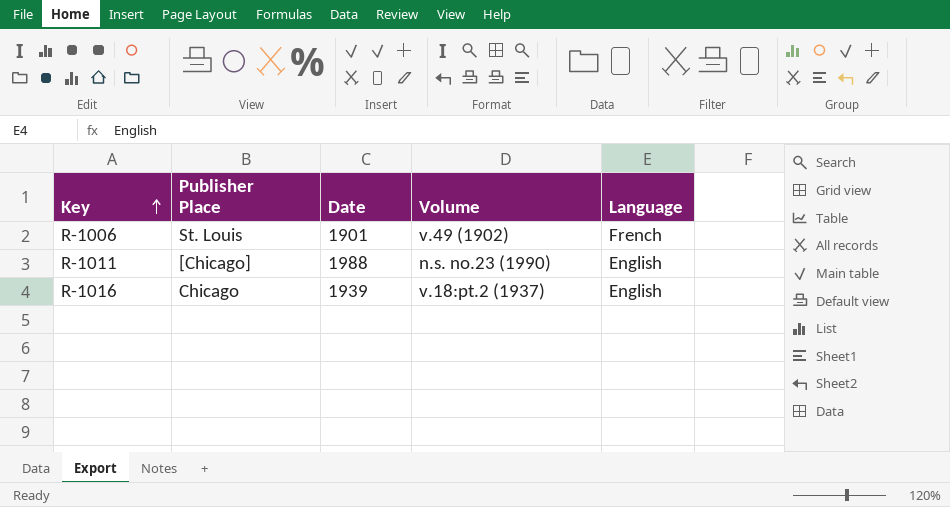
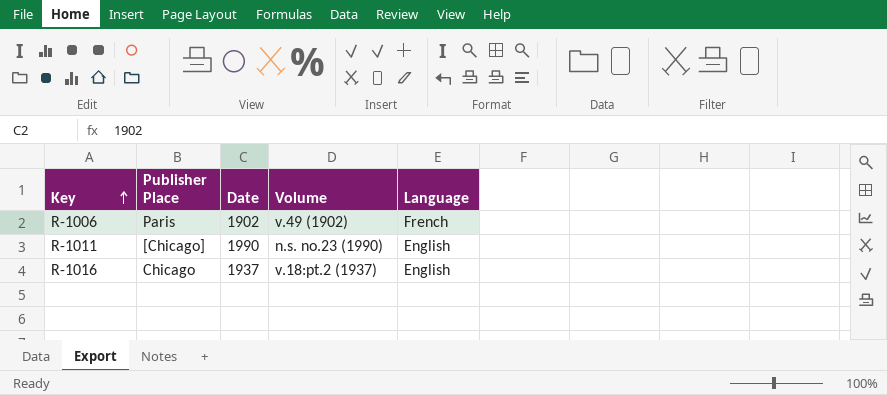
R-1006 | Publisher Place: St. Louis -> Paris
R-1006 | Date: 1901 -> 1902
R-1011 | Date: 1988 -> 1990
R-1016 | Date: 1939 -> 1937

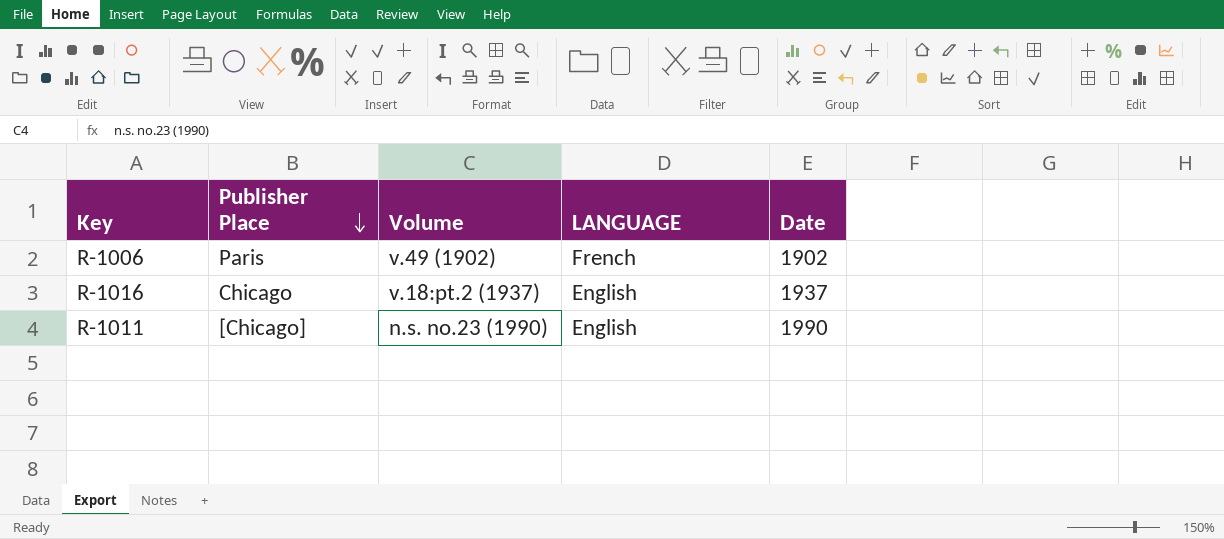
row order: Key ascending -> Publisher Place descending
column name: Language -> LANGUAGE
column Date | position: 3 -> 5

